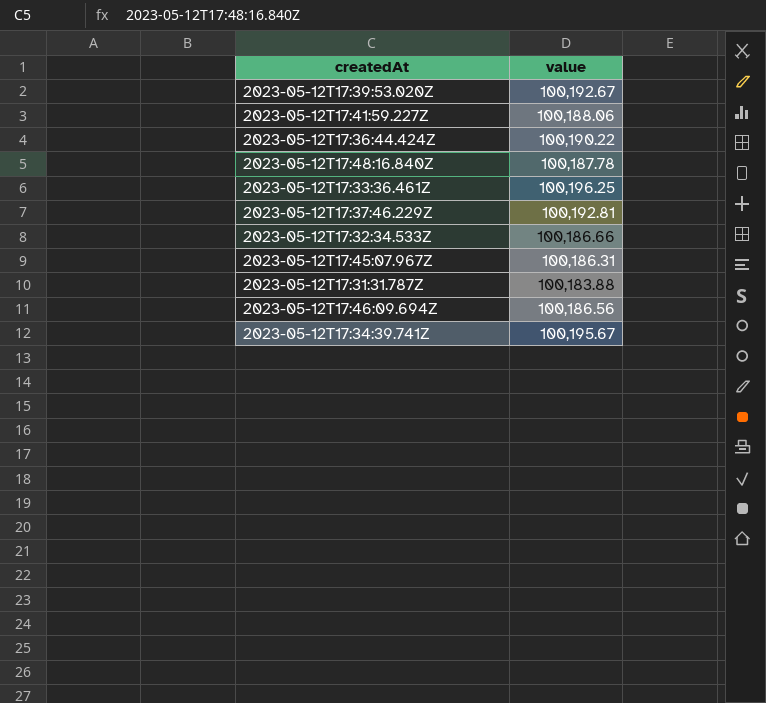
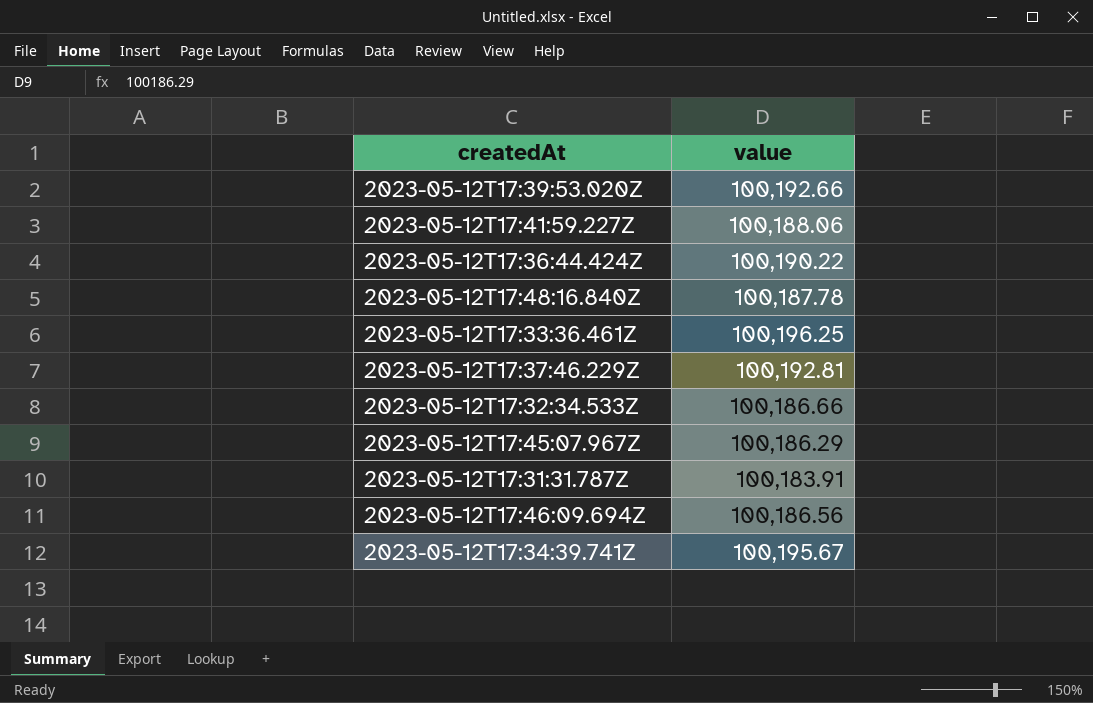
2023-05-12T17:39:53.020Z | value: 100,192.67 -> 100,192.66
2023-05-12T17:45:07.967Z | value: 100,186.31 -> 100,186.29
2023-05-12T17:31:31.787Z | value: 100,183.88 -> 100,183.91

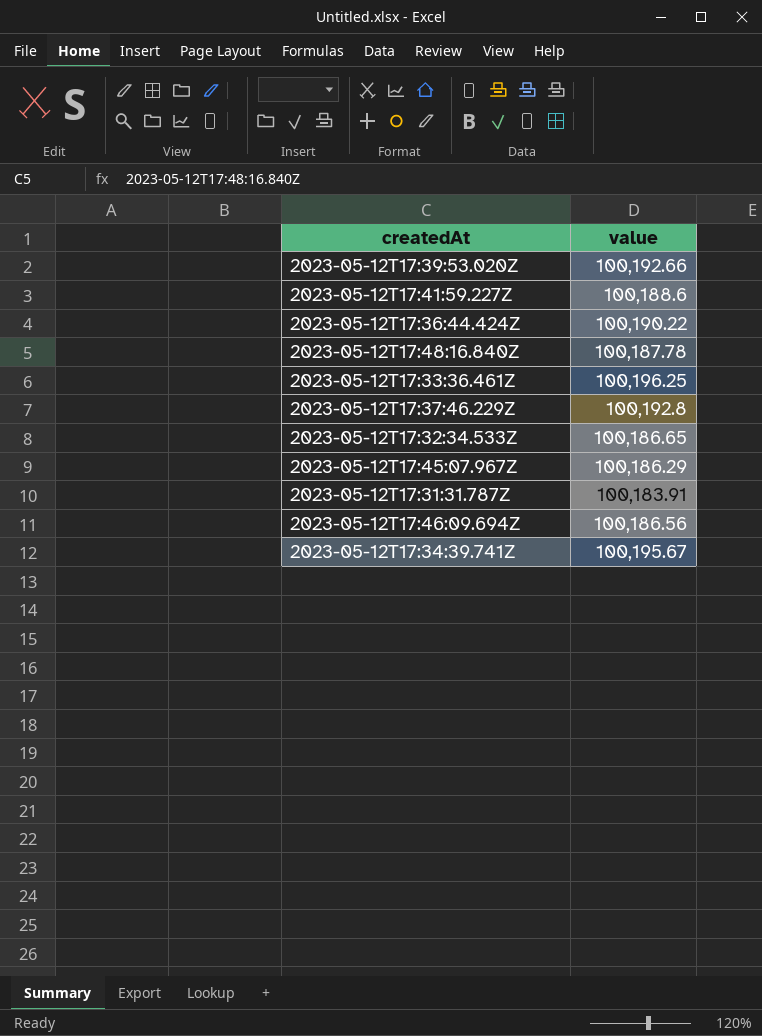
2023-05-12T17:41:59.227Z | value: 100,188.06 -> 100,188.6
2023-05-12T17:37:46.229Z | value: 100,192.81 -> 100,192.8
2023-05-12T17:32:34.533Z | value: 100,186.66 -> 100,186.65

